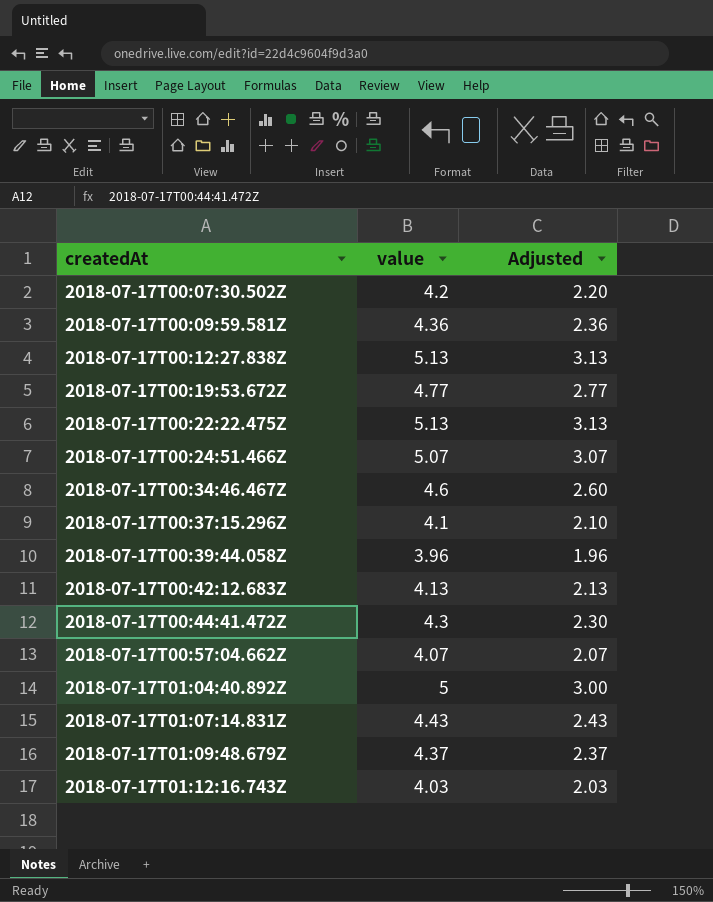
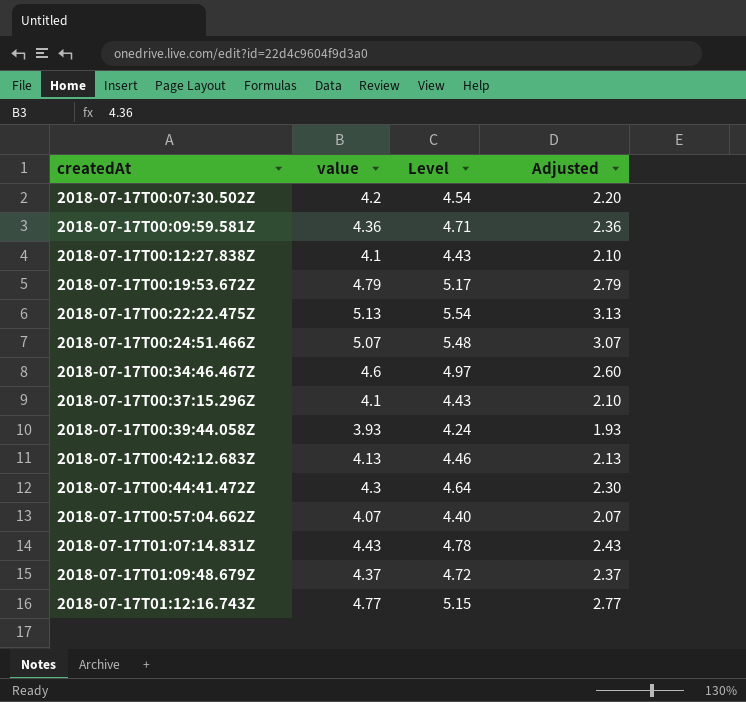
column Level | formula: none -> [value] * 1.08
row 2018-07-17T01:04:40.892Z: 5 | 3.00 -> none
2018-07-17T00:12:27.838Z | value: 5.13 -> 4.1
2018-07-17T00:12:27.838Z | Adjusted: 3.13 -> 2.10
2018-07-17T00:19:53.672Z | value: 4.77 -> 4.79
2018-07-17T00:19:53.672Z | Adjusted: 2.77 -> 2.79
2018-07-17T00:39:44.058Z | value: 3.96 -> 3.93
2018-07-17T00:39:44.058Z | Adjusted: 1.96 -> 1.93
2018-07-17T01:12:16.743Z | value: 4.03 -> 4.77
2018-07-17T01:12:16.743Z | Adjusted: 2.03 -> 2.77

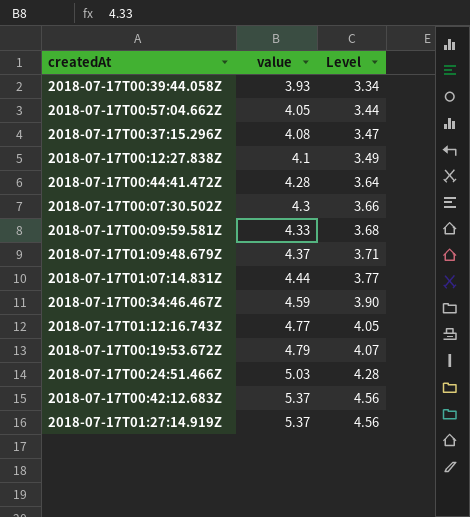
row order: createdAt ascending -> value ascending
column Adjusted | formula: [value] - 2 -> none
column Level | formula: [value] * 1.08 -> [value] * 0.85
row 2018-07-17T00:22:22.475Z: 5.13 | 5.54 | 3.13 -> none
2018-07-17T00:57:04.662Z | value: 4.07 -> 4.05
2018-07-17T00:37:15.296Z | value: 4.1 -> 4.08
2018-07-17T00:44:41.472Z | value: 4.3 -> 4.28
2018-07-17T00:07:30.502Z | value: 4.2 -> 4.3
2018-07-17T00:09:59.581Z | value: 4.36 -> 4.33
2018-07-17T01:07:14.831Z | value: 4.43 -> 4.44
2018-07-17T00:34:46.467Z | value: 4.6 -> 4.59
2018-07-17T00:24:51.466Z | value: 5.07 -> 5.03
2018-07-17T00:42:12.683Z | value: 4.13 -> 5.37
row 2018-07-17T01:27:14.919Z: none -> 5.37 | 4.56

